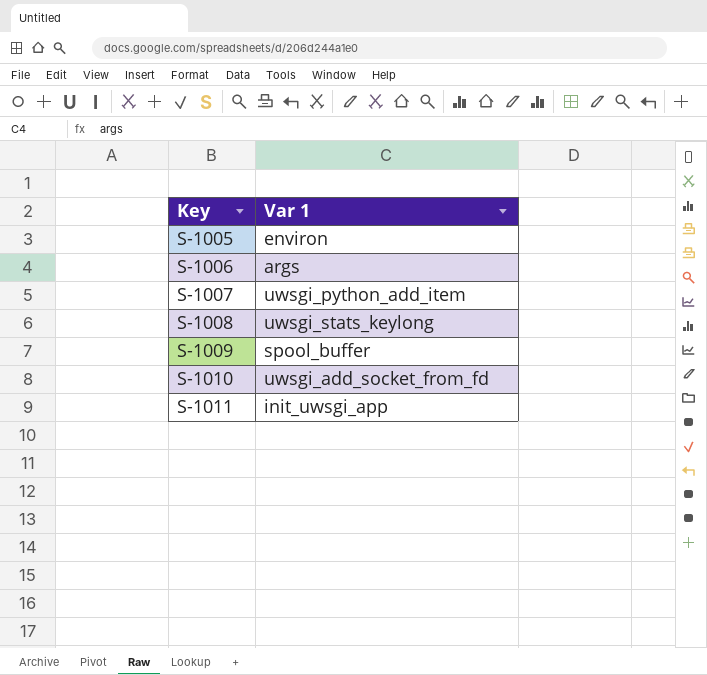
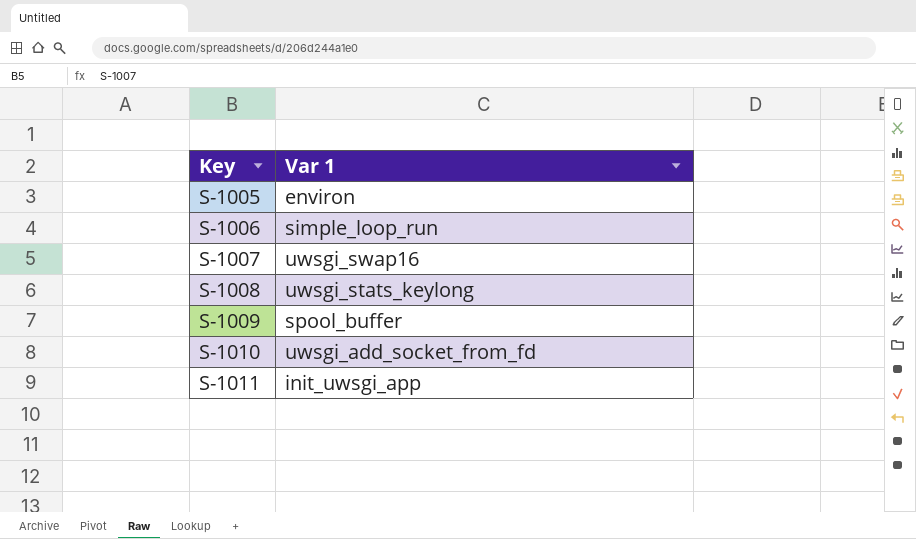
S-1006 | Var 1: args -> simple_loop_run
S-1007 | Var 1: uwsgi_python_add_item -> uwsgi_swap16

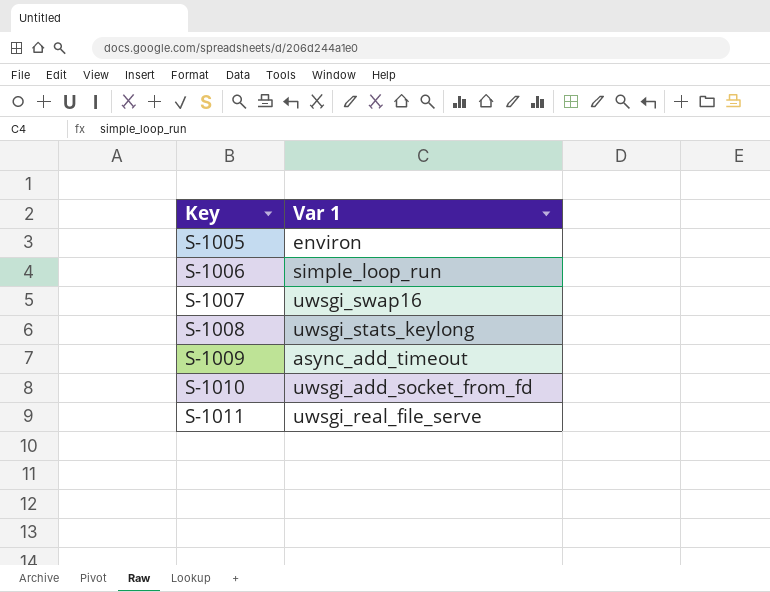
S-1009 | Var 1: spool_buffer -> async_add_timeout
S-1011 | Var 1: init_uwsgi_app -> uwsgi_real_file_serve

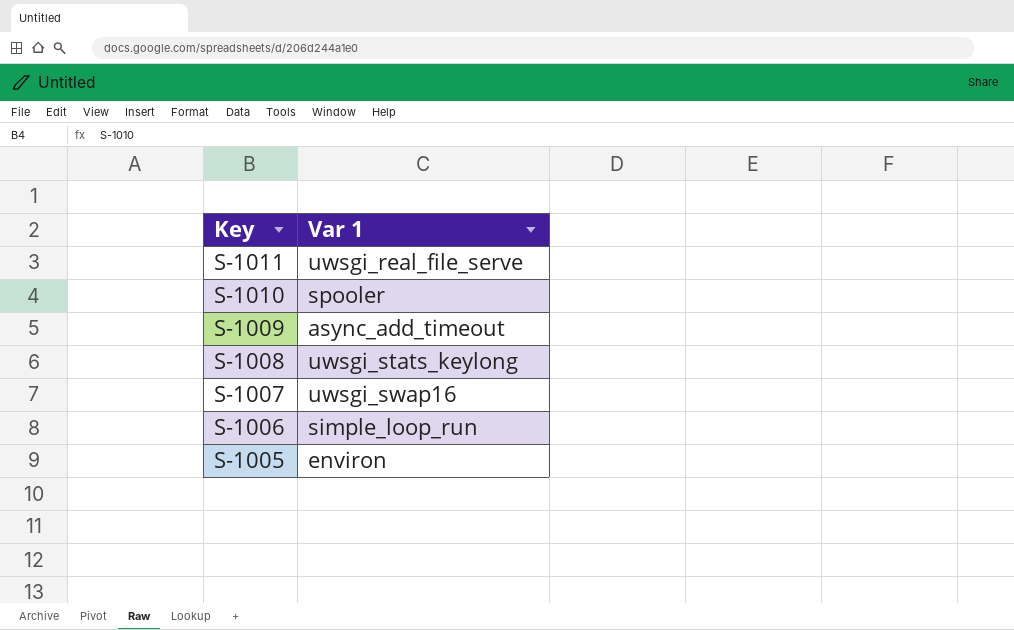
row order: Key ascending -> Key descending
S-1010 | Var 1: uwsgi_add_socket_from_fd -> spooler

